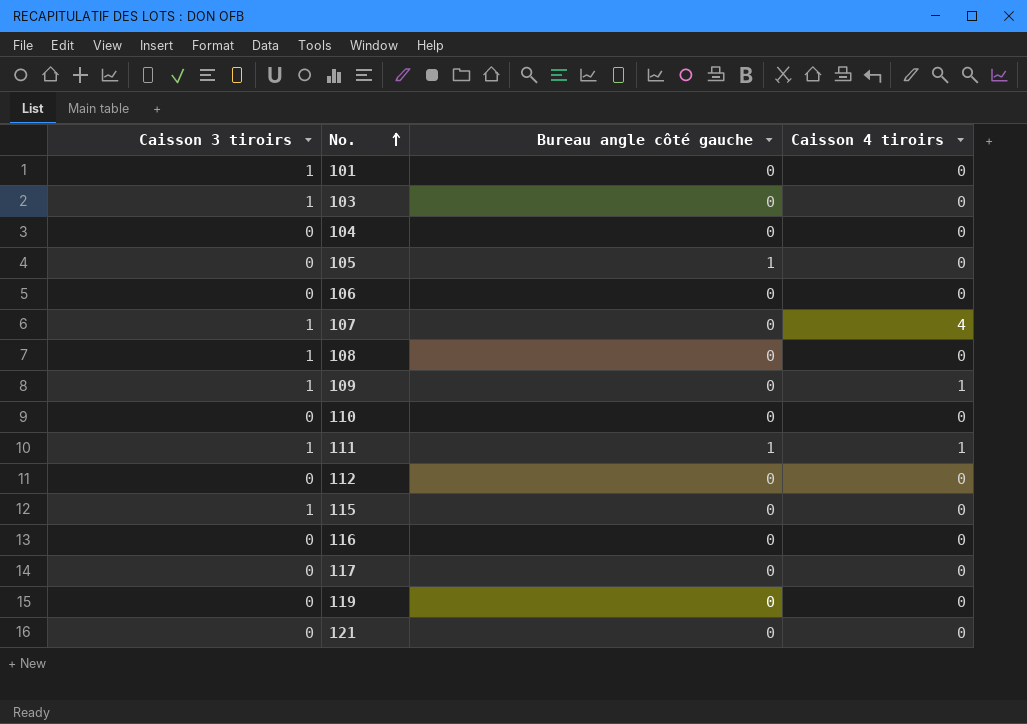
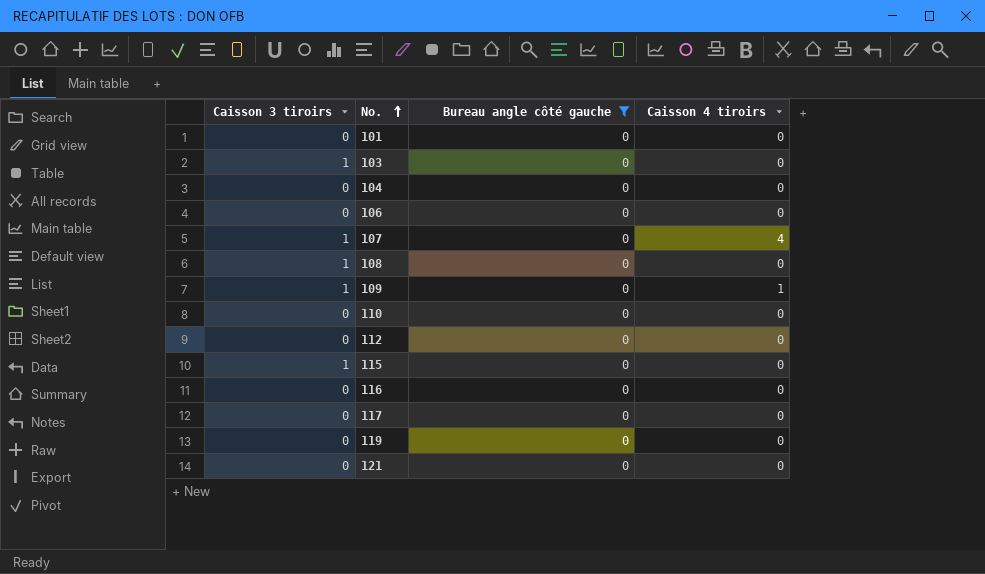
filter: none -> Bureau angle côté gauche = 0
101 | Caisson 3 tiroirs: 1 -> 0

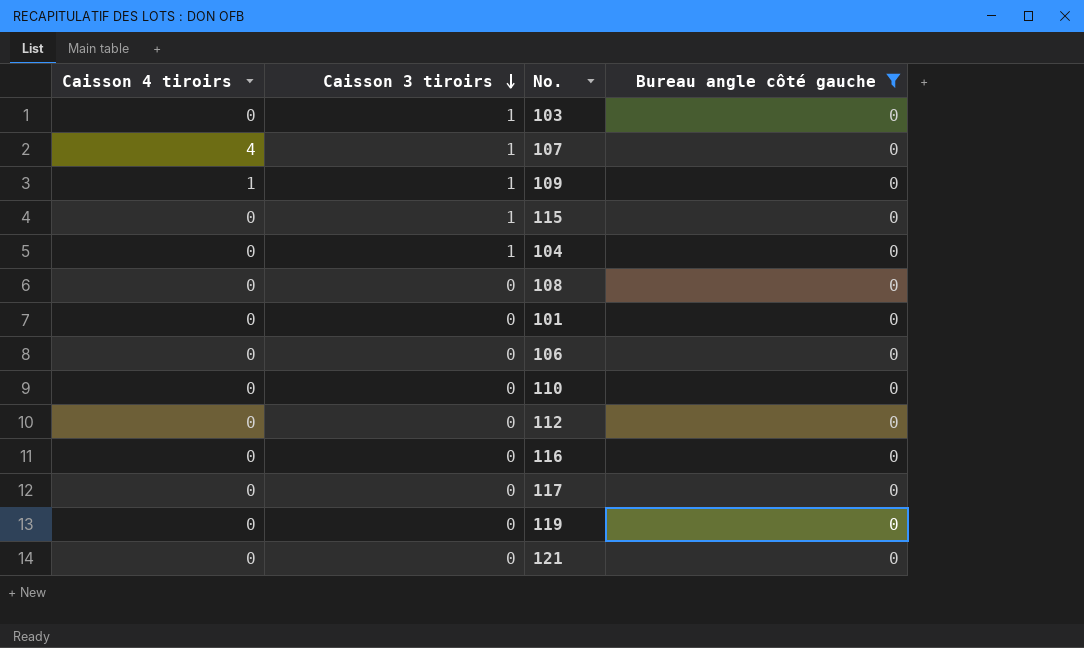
row order: No. ascending -> Caisson 3 tiroirs descending
column Caisson 4 tiroirs | position: 4 -> 1
104 | Caisson 3 tiroirs: 0 -> 1
108 | Caisson 3 tiroirs: 1 -> 0

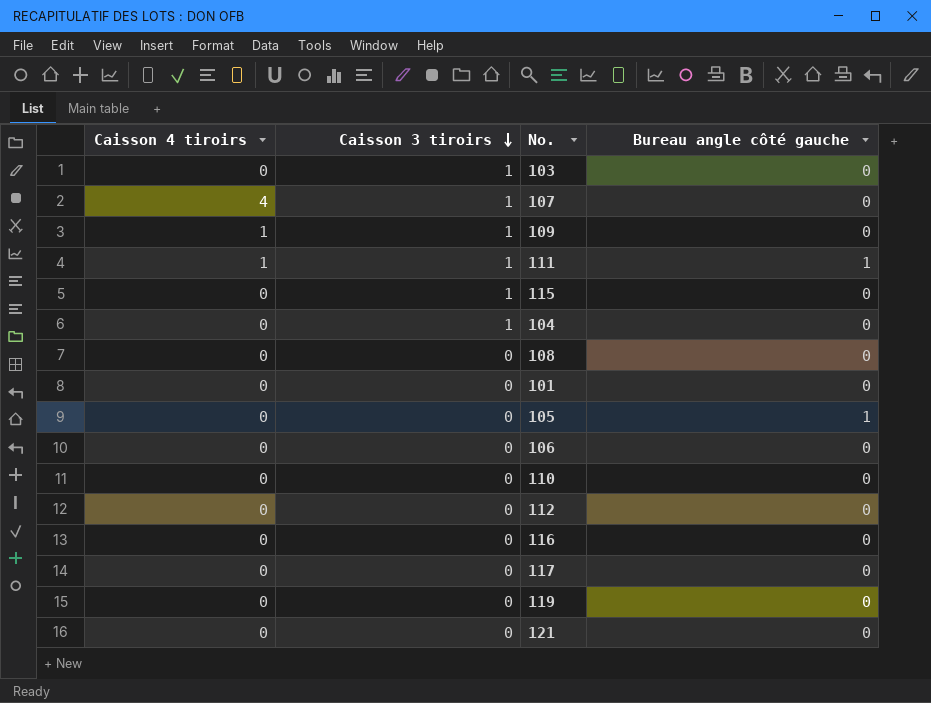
filter: Bureau angle côté gauche = 0 -> none

